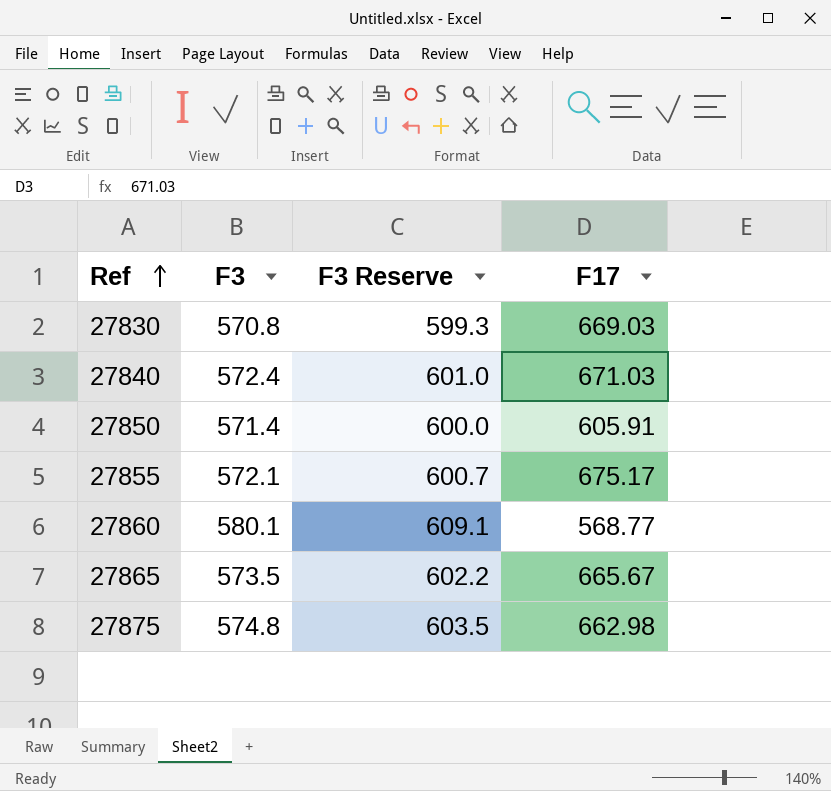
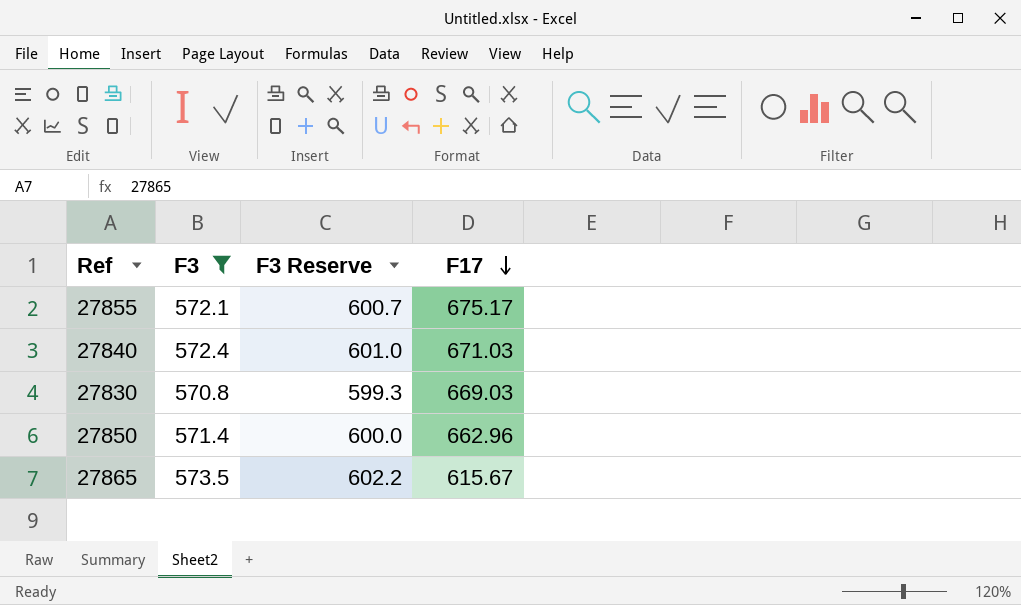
filter: none -> F3 <= 573.5
row order: Ref ascending -> F17 descending
27850 | F17: 605.91 -> 662.96
27865 | F17: 665.67 -> 615.67

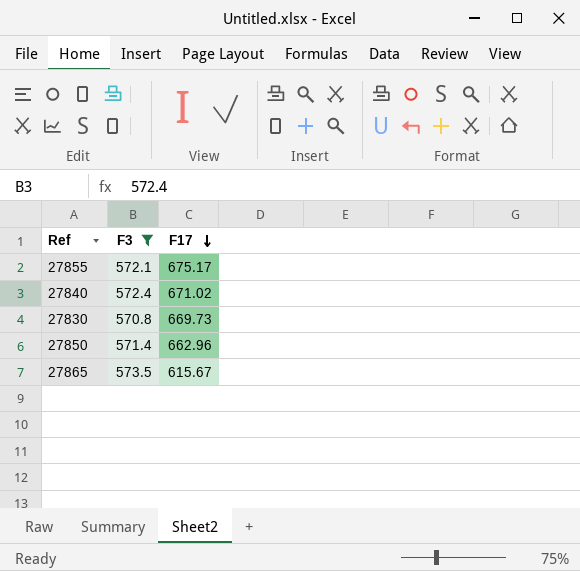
column F3 Reserve | formula: [F3] * 1.05 -> none
27840 | F17: 671.03 -> 671.02
27830 | F17: 669.03 -> 669.73

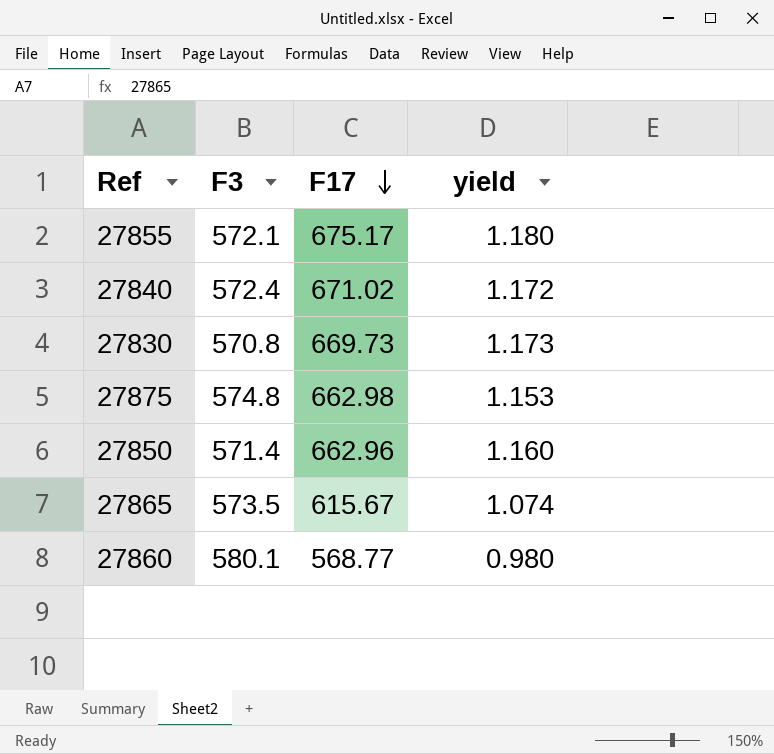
filter: F3 <= 573.5 -> none
column yield | formula: none -> [F17] / [F3]

